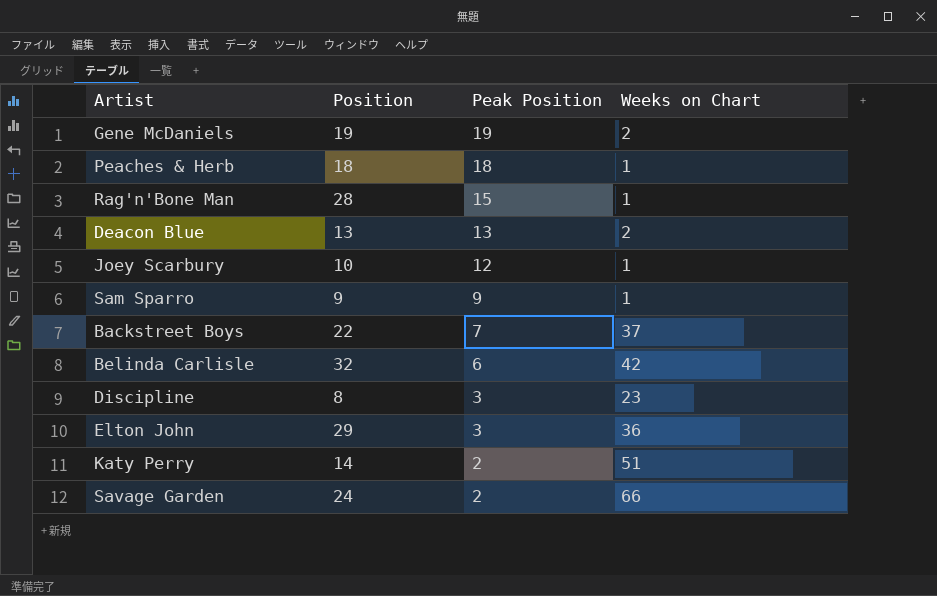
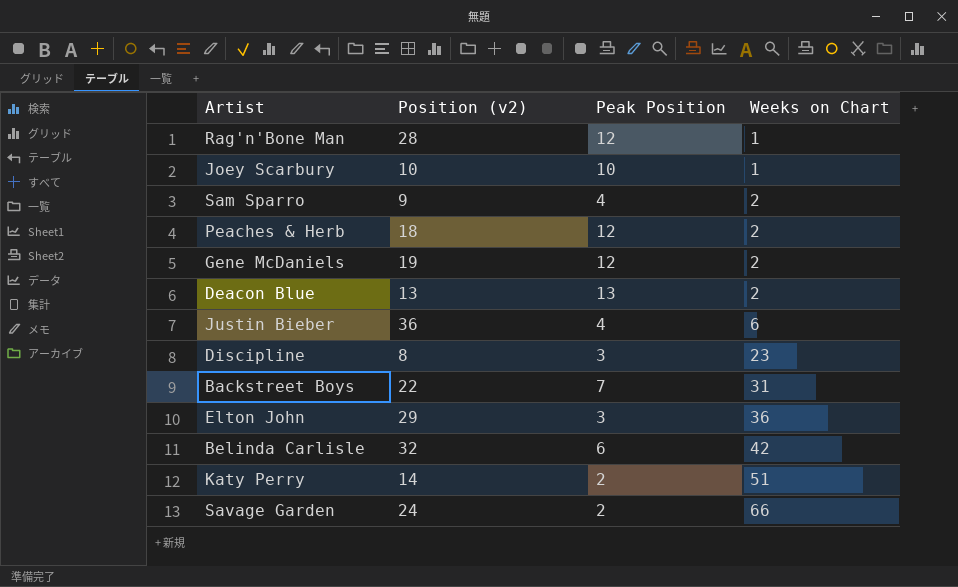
row order: Peak Position descending -> Weeks on Chart ascending
column name: Position -> Position (v2)
Rag'n'Bone Man | Peak Position: 15 -> 12
Joey Scarbury | Peak Position: 12 -> 10
Sam Sparro | Peak Position: 9 -> 4
Sam Sparro | Weeks on Chart: 1 -> 2
Peaches & Herb | Peak Position: 18 -> 12
Peaches & Herb | Weeks on Chart: 1 -> 2
Gene McDaniels | Peak Position: 19 -> 12
row Justin Bieber: none -> 36 | 4 | 6
Backstreet Boys | Weeks on Chart: 37 -> 31

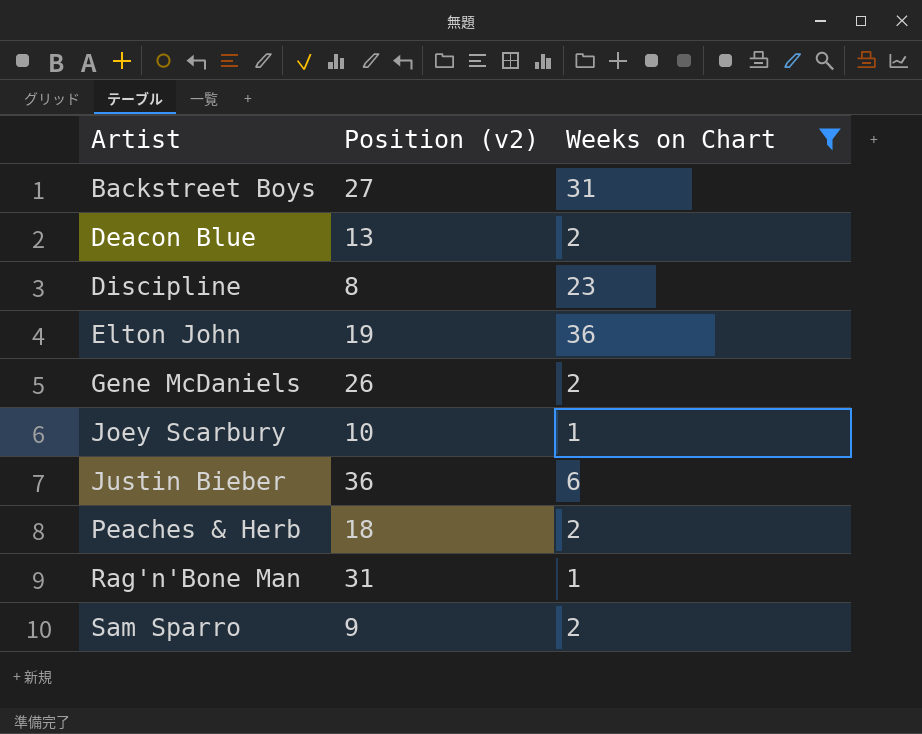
filter: none -> Weeks on Chart <= 36
row order: Weeks on Chart ascending -> Artist ascending
column Peak Position | position: 3 -> none
Backstreet Boys | Position (v2): 22 -> 27
Elton John | Position (v2): 29 -> 19
Gene McDaniels | Position (v2): 19 -> 26
Rag'n'Bone Man | Position (v2): 28 -> 31

